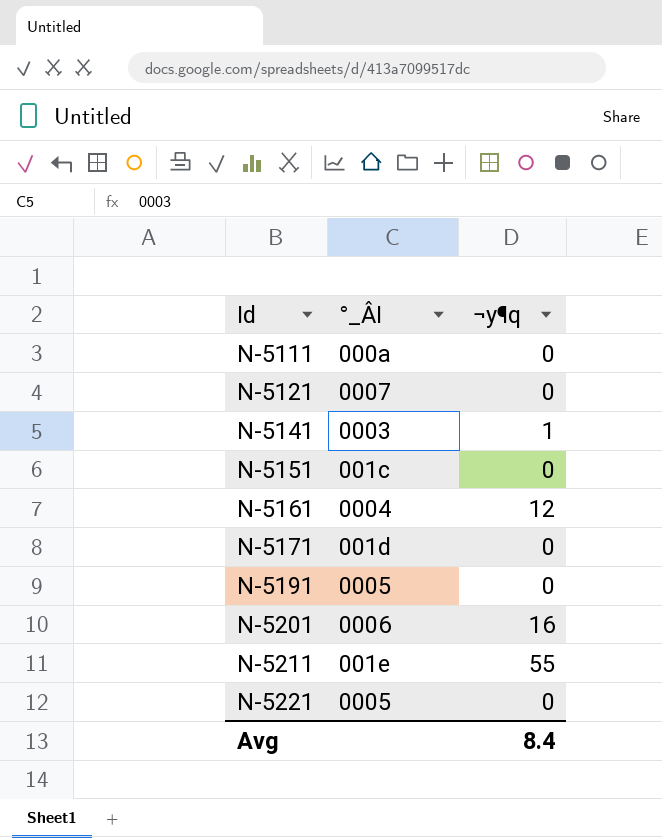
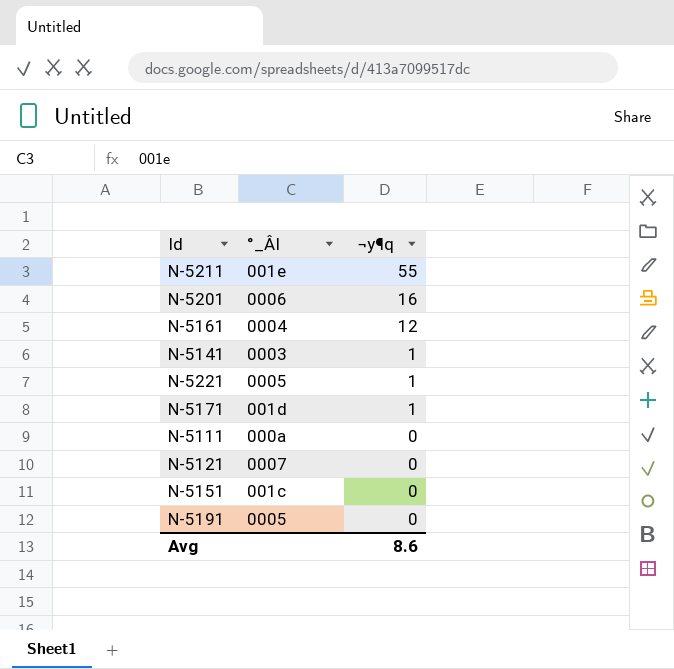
row order: Id ascending -> ¬y¶q descending
N-5221 | ¬y¶q: 0 -> 1
N-5171 | ¬y¶q: 0 -> 1
Avg | ¬y¶q: 8.4 -> 8.6

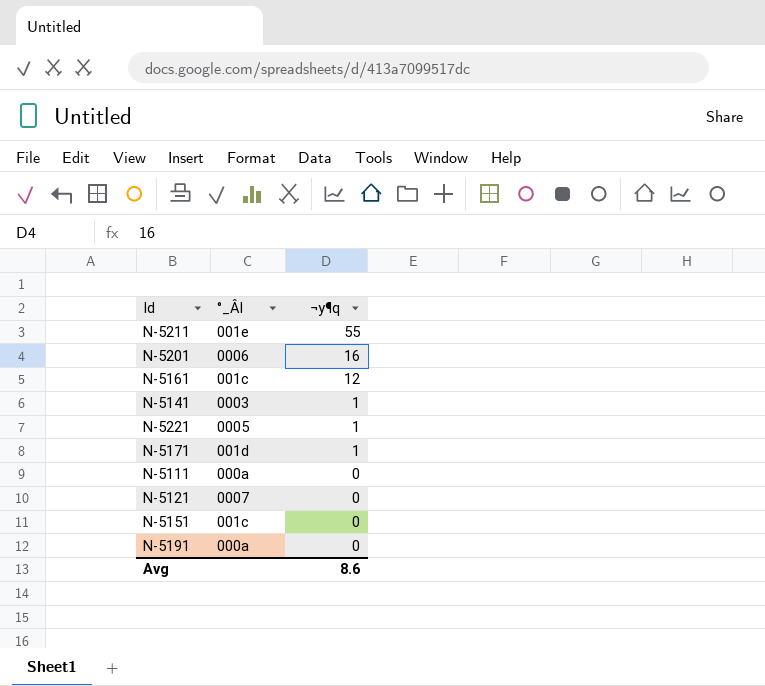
N-5161 | °_ÂI: 0004 -> 001c
N-5191 | °_ÂI: 0005 -> 000a

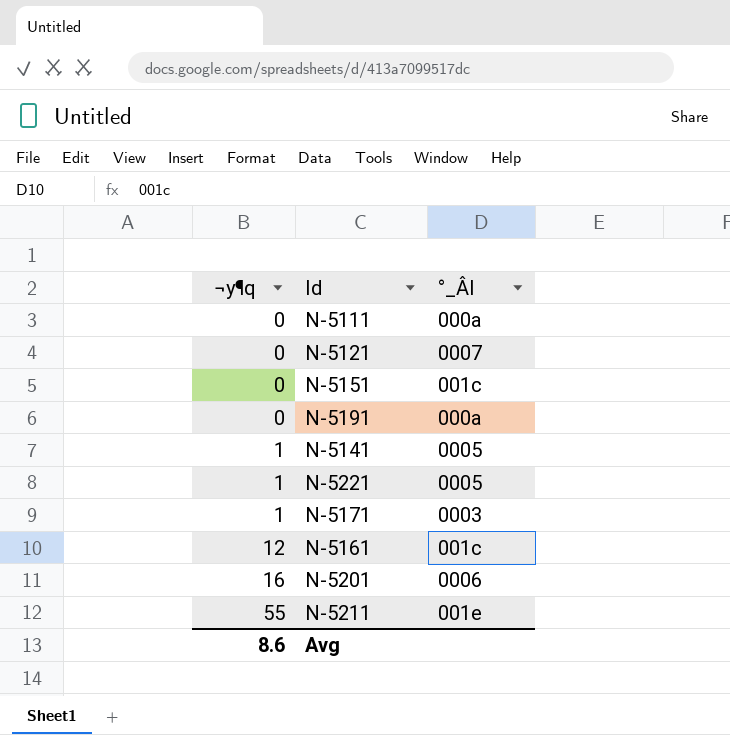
row order: ¬y¶q descending -> ¬y¶q ascending
column ¬y¶q | position: 3 -> 1
N-5141 | °_ÂI: 0003 -> 0005
N-5171 | °_ÂI: 001d -> 0003

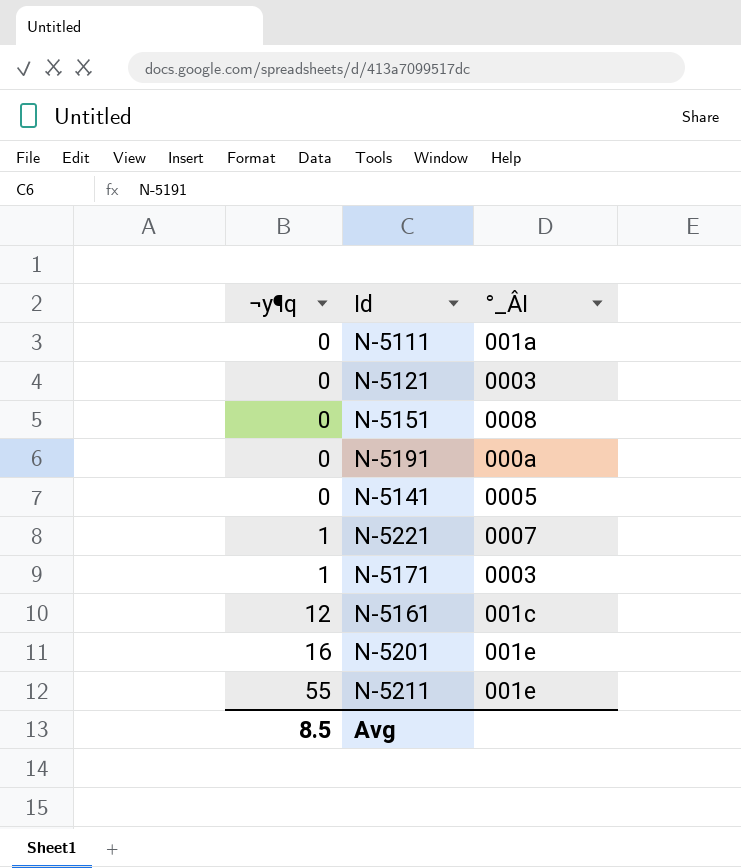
N-5111 | °_ÂI: 000a -> 001a
N-5121 | °_ÂI: 0007 -> 0003
N-5151 | °_ÂI: 001c -> 0008
N-5141 | ¬y¶q: 1 -> 0
N-5221 | °_ÂI: 0005 -> 0007
N-5201 | °_ÂI: 0006 -> 001e
Avg | ¬y¶q: 8.6 -> 8.5

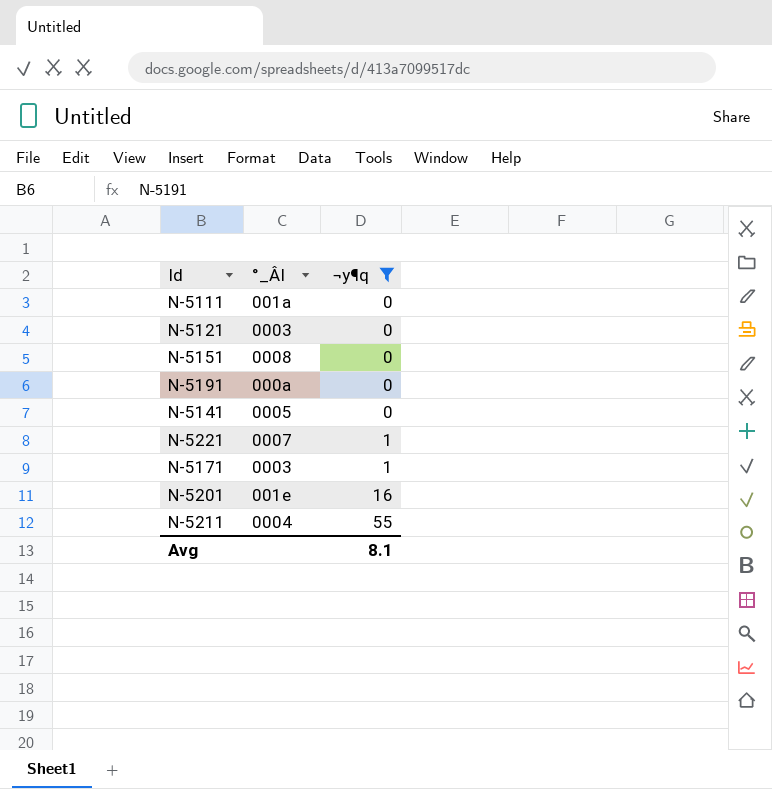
filter: none -> ¬y¶q != 12
column ¬y¶q | position: 1 -> 3
N-5211 | °_ÂI: 001e -> 0004
Avg | ¬y¶q: 8.5 -> 8.1

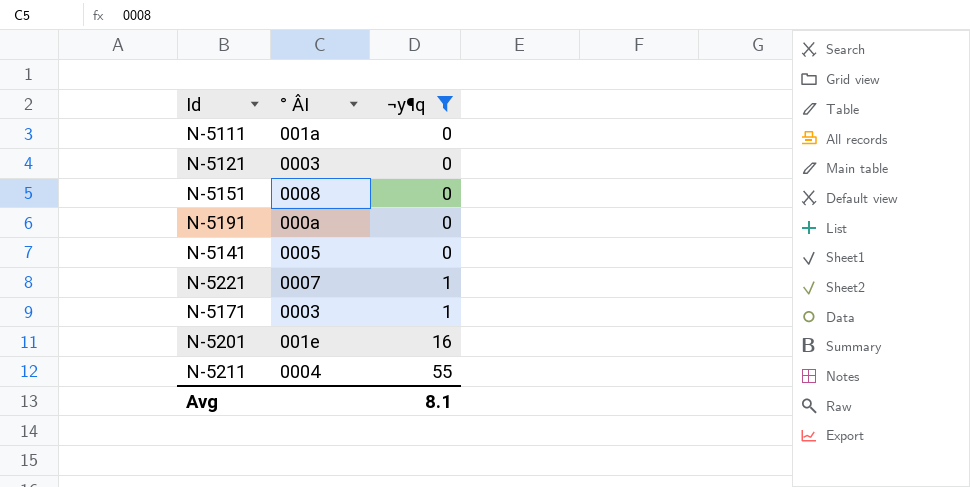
column name: °_ÂI -> ° ÂI

